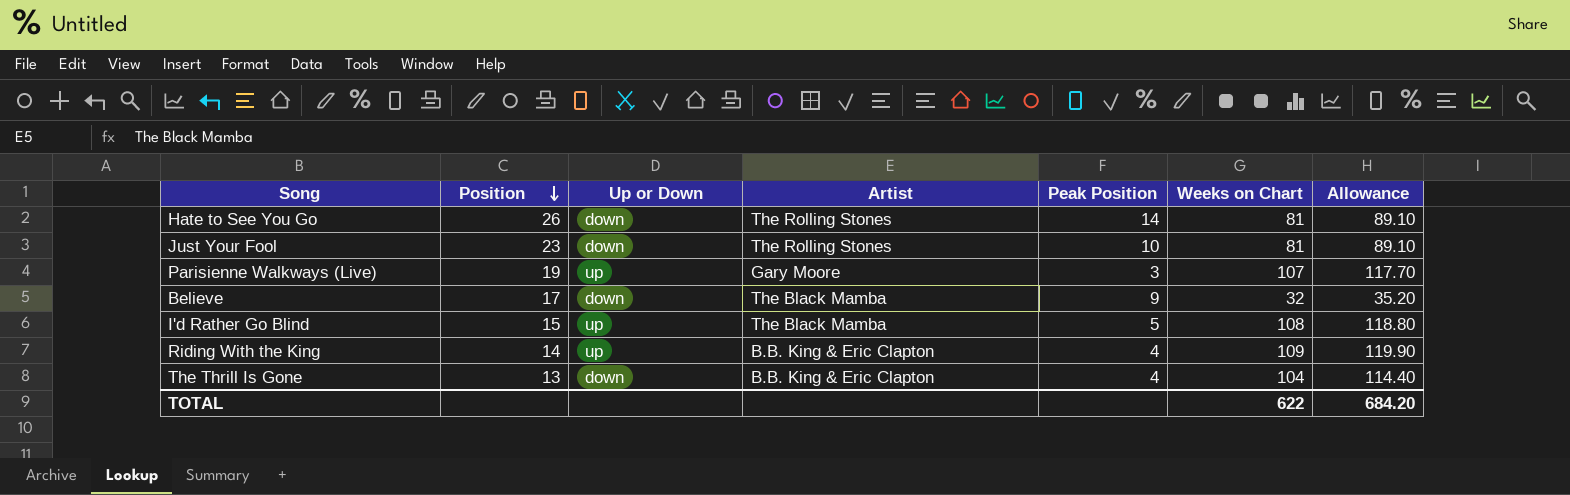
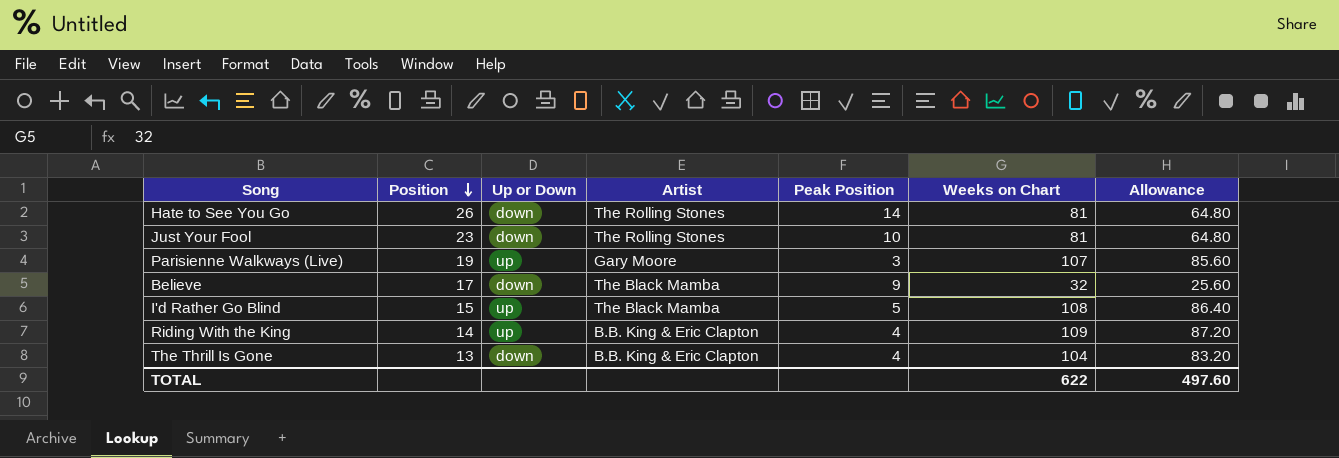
column Allowance | formula: [Weeks on Chart] * 1.1 -> [Weeks on Chart] * 0.8
TOTAL | Allowance: 684.20 -> 497.60

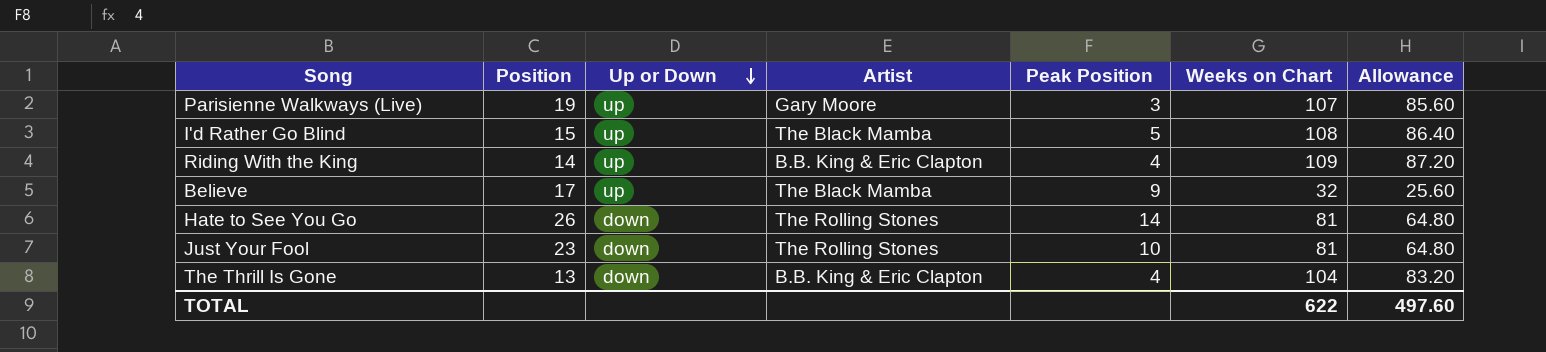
row order: Position descending -> Up or Down descending
Believe | Up or Down: down -> up

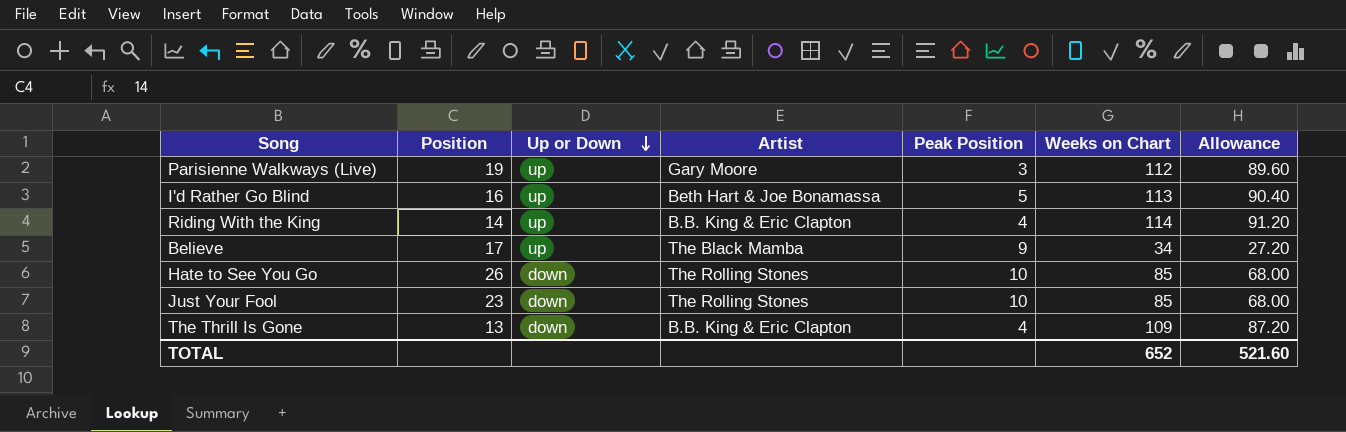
Parisienne Walkways (Live) | Weeks on Chart: 107 -> 112
Parisienne Walkways (Live) | Allowance: 85.60 -> 89.60
I'd Rather Go Blind | Position: 15 -> 16
I'd Rather Go Blind | Artist: The Black Mamba -> Beth Hart & Joe Bonamassa
I'd Rather Go Blind | Weeks on Chart: 108 -> 113
I'd Rather Go Blind | Allowance: 86.40 -> 90.40
Riding With the King | Weeks on Chart: 109 -> 114
Riding With the King | Allowance: 87.20 -> 91.20
Believe | Weeks on Chart: 32 -> 34
Believe | Allowance: 25.60 -> 27.20
Hate to See You Go | Peak Position: 14 -> 10
Hate to See You Go | Weeks on Chart: 81 -> 85
Hate to See You Go | Allowance: 64.80 -> 68.00
Just Your Fool | Weeks on Chart: 81 -> 85
Just Your Fool | Allowance: 64.80 -> 68.00
The Thrill Is Gone | Weeks on Chart: 104 -> 109
The Thrill Is Gone | Allowance: 83.20 -> 87.20
TOTAL | Weeks on Chart: 622 -> 652
TOTAL | Allowance: 497.60 -> 521.60

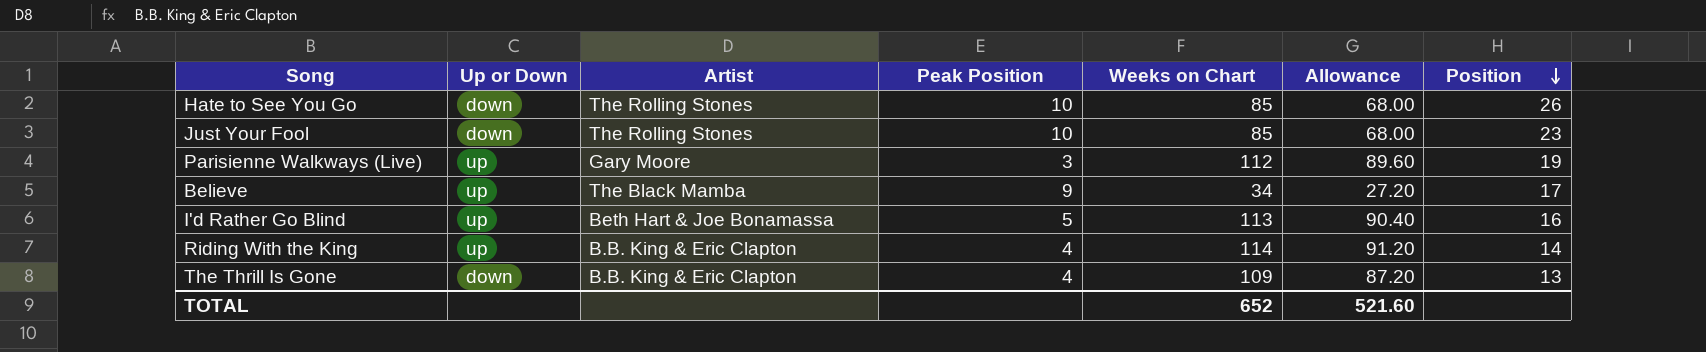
row order: Up or Down descending -> Position descending
column Position | position: 2 -> 7

